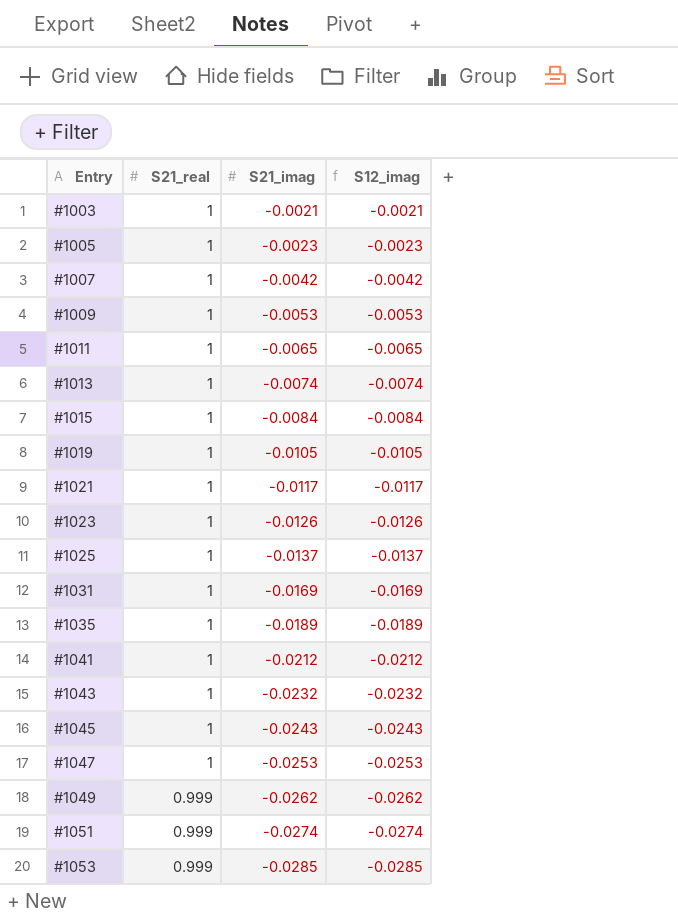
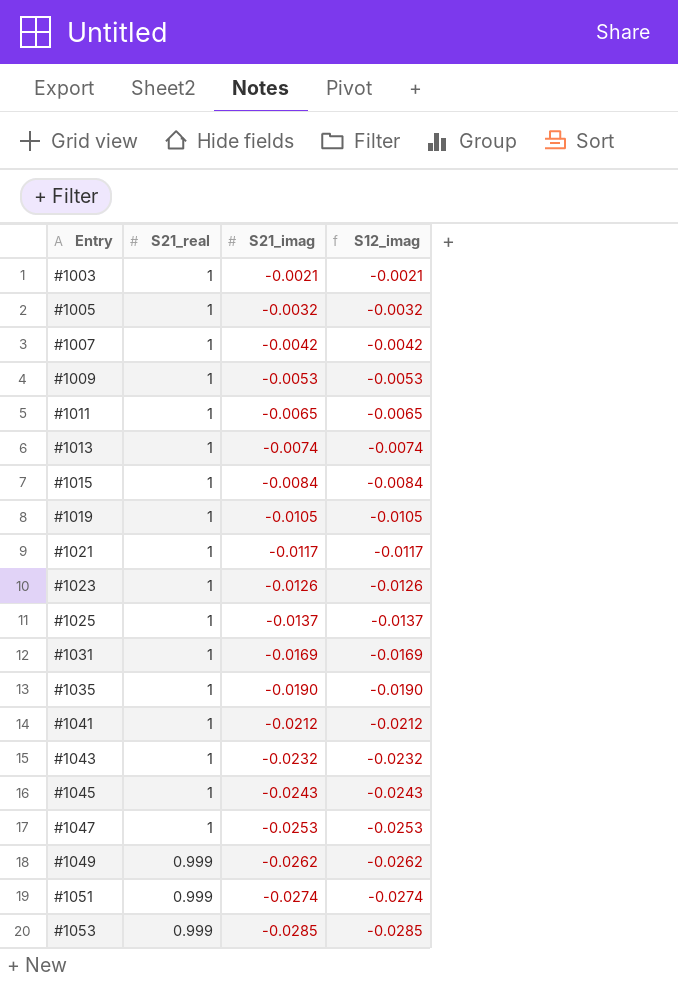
#1005 | S21_imag: -0.0023 -> -0.0032
#1005 | S12_imag: -0.0023 -> -0.0032
#1035 | S21_imag: -0.0189 -> -0.0190
#1035 | S12_imag: -0.0189 -> -0.0190

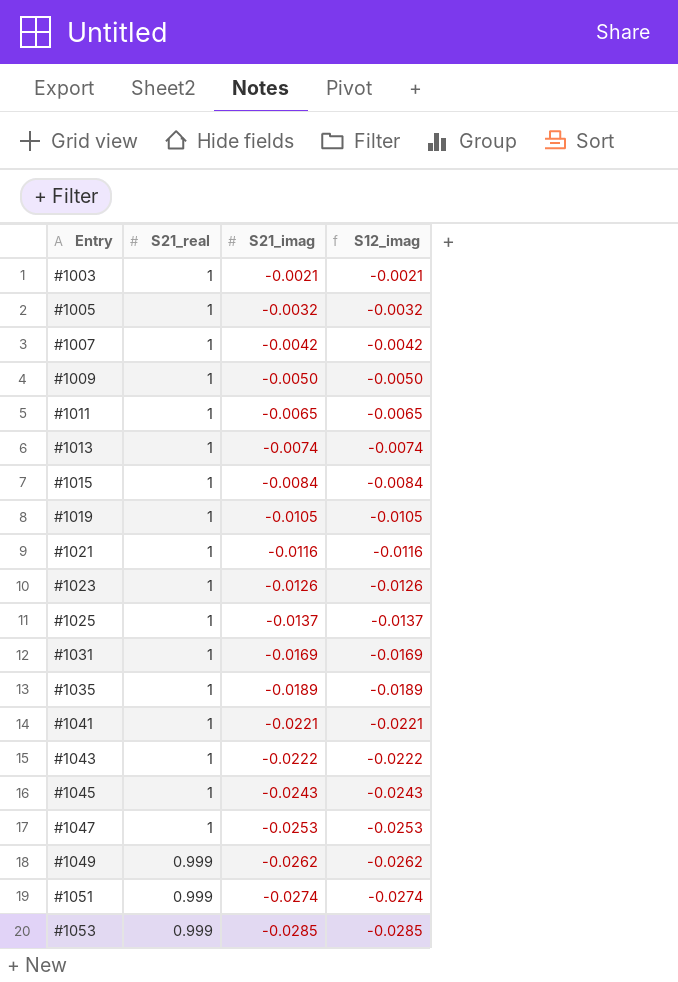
#1009 | S21_imag: -0.0053 -> -0.0050
#1009 | S12_imag: -0.0053 -> -0.0050
#1021 | S21_imag: -0.0117 -> -0.0116
#1021 | S12_imag: -0.0117 -> -0.0116
#1035 | S21_imag: -0.0190 -> -0.0189
#1035 | S12_imag: -0.0190 -> -0.0189
#1041 | S21_imag: -0.0212 -> -0.0221
#1041 | S12_imag: -0.0212 -> -0.0221
#1043 | S21_imag: -0.0232 -> -0.0222
#1043 | S12_imag: -0.0232 -> -0.0222

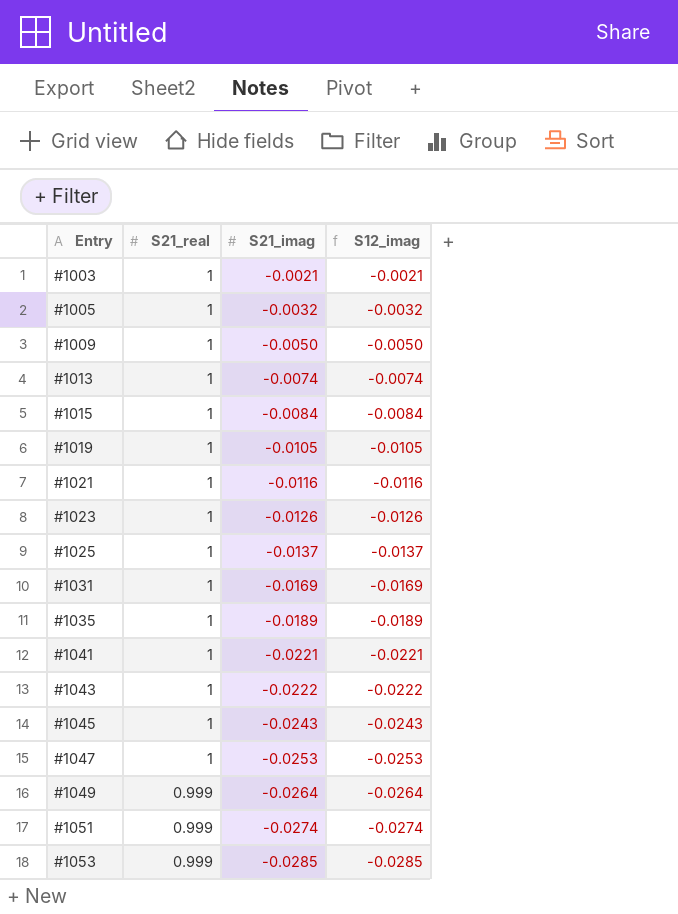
row #1007: 1 | -0.0042 | -0.0042 -> none
row #1011: 1 | -0.0065 | -0.0065 -> none
#1049 | S21_imag: -0.0262 -> -0.0264
#1049 | S12_imag: -0.0262 -> -0.0264

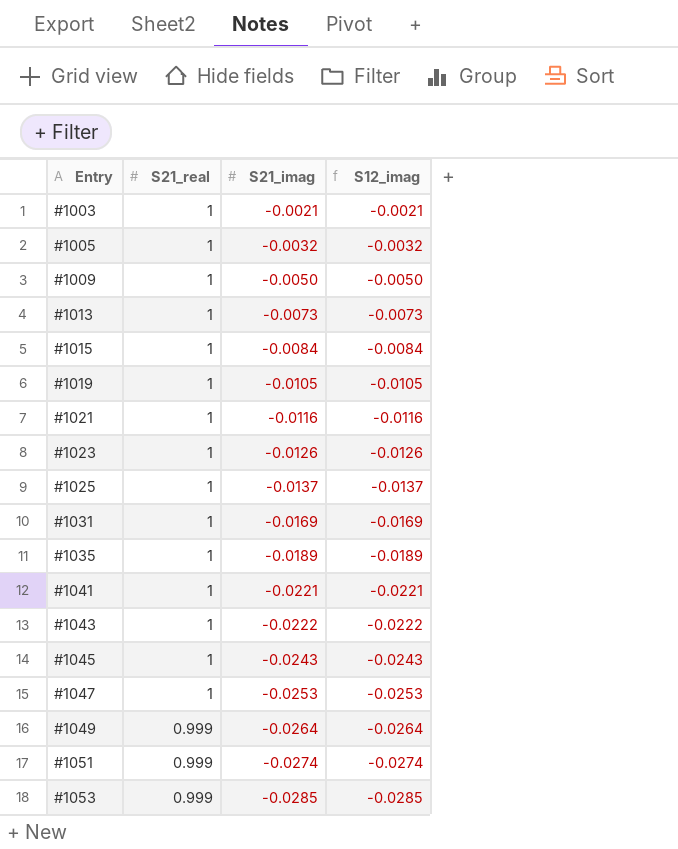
#1013 | S21_imag: -0.0074 -> -0.0073
#1013 | S12_imag: -0.0074 -> -0.0073

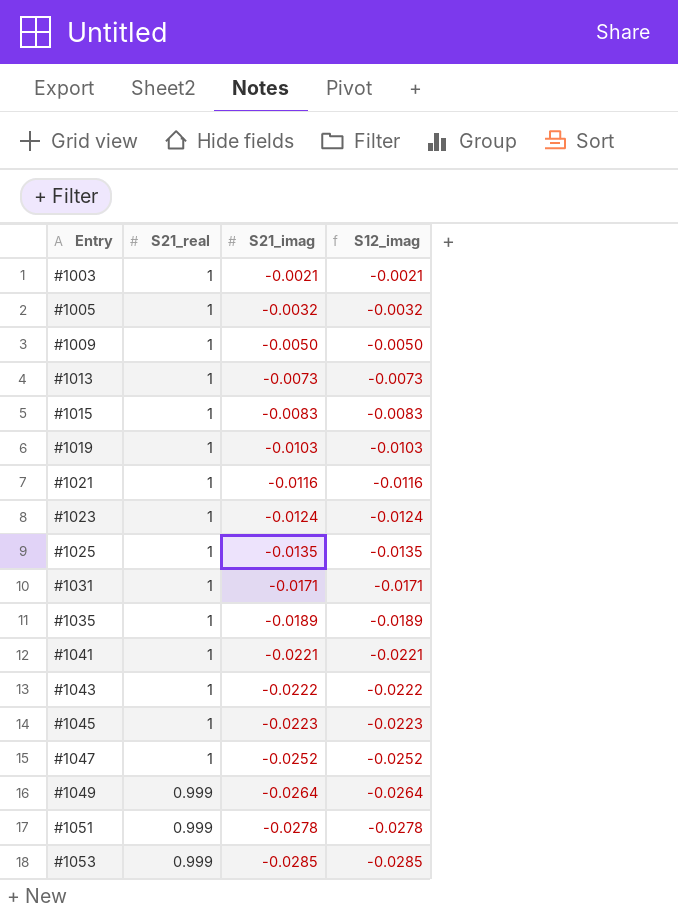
#1015 | S21_imag: -0.0084 -> -0.0083
#1015 | S12_imag: -0.0084 -> -0.0083
#1019 | S21_imag: -0.0105 -> -0.0103
#1019 | S12_imag: -0.0105 -> -0.0103
#1023 | S21_imag: -0.0126 -> -0.0124
#1023 | S12_imag: -0.0126 -> -0.0124
#1025 | S21_imag: -0.0137 -> -0.0135
#1025 | S12_imag: -0.0137 -> -0.0135
#1031 | S21_imag: -0.0169 -> -0.0171
#1031 | S12_imag: -0.0169 -> -0.0171
#1045 | S21_imag: -0.0243 -> -0.0223
#1045 | S12_imag: -0.0243 -> -0.0223
#1047 | S21_imag: -0.0253 -> -0.0252
#1047 | S12_imag: -0.0253 -> -0.0252
#1051 | S21_imag: -0.0274 -> -0.0278
#1051 | S12_imag: -0.0274 -> -0.0278

